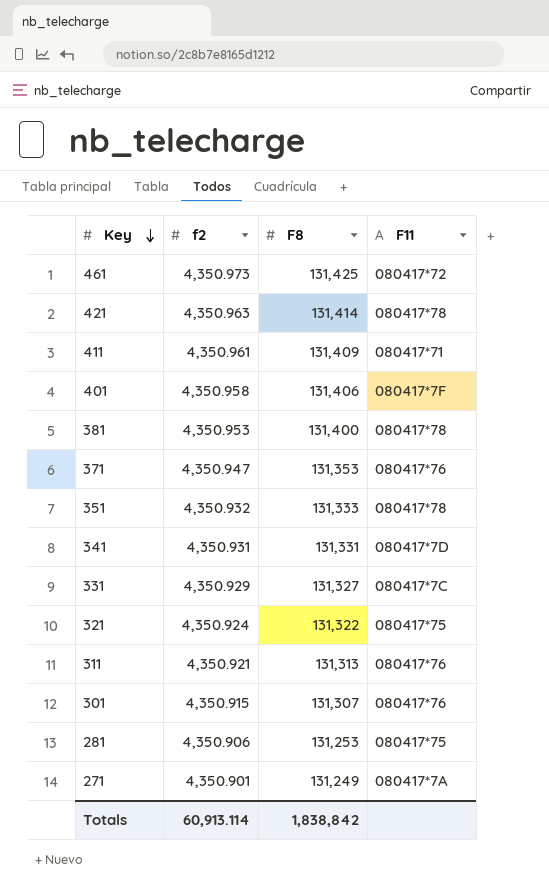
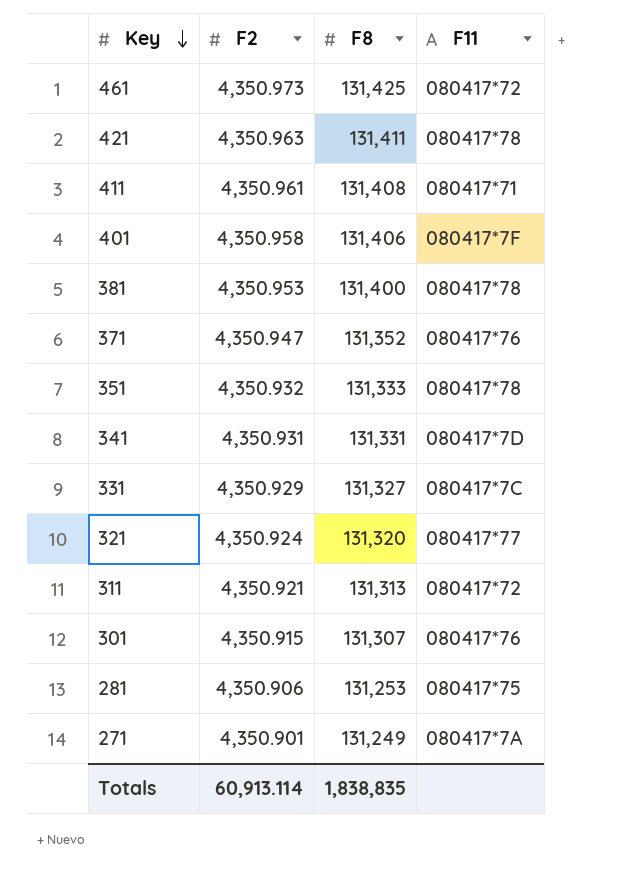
column name: f2 -> F2
421 | F8: 131,414 -> 131,411
411 | F8: 131,409 -> 131,408
371 | F8: 131,353 -> 131,352
321 | F8: 131,322 -> 131,320
321 | F11: 080417*75 -> 080417*77
311 | F11: 080417*76 -> 080417*72
Totals | F8: 1,838,842 -> 1,838,835

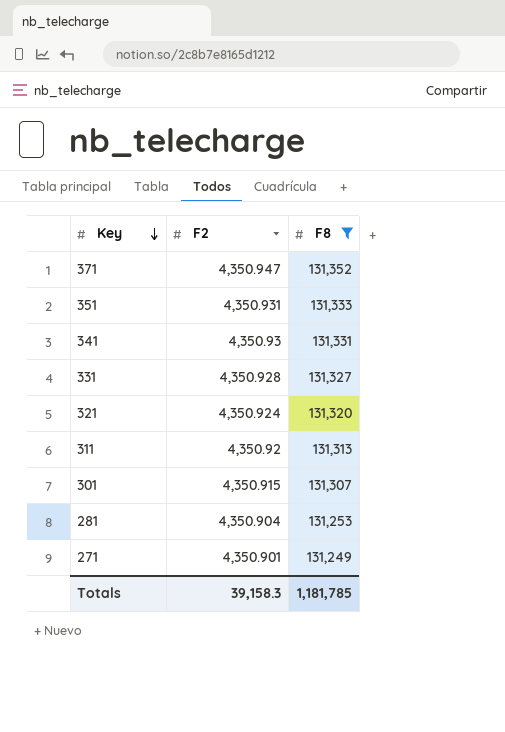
filter: none -> F8 <= 131,352
column F11 | position: 4 -> none
351 | F2: 4,350.932 -> 4,350.931
341 | F2: 4,350.931 -> 4,350.93
331 | F2: 4,350.929 -> 4,350.928
311 | F2: 4,350.921 -> 4,350.92
281 | F2: 4,350.906 -> 4,350.904
Totals | F2: 60,913.114 -> 39,158.3
Totals | F8: 1,838,835 -> 1,181,785

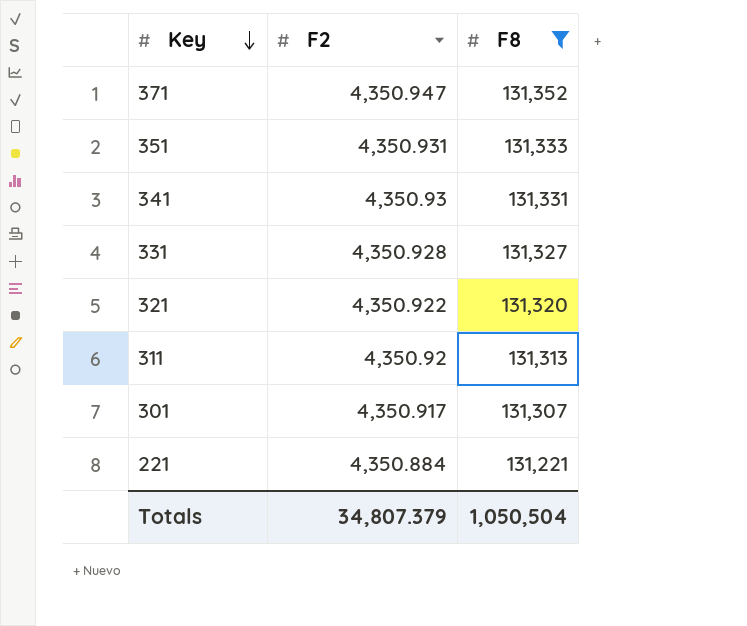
row 281: 4,350.904 | 131,253 -> none
row 271: 4,350.901 | 131,249 -> none
321 | F2: 4,350.924 -> 4,350.922
301 | F2: 4,350.915 -> 4,350.917
row 221: none -> 4,350.884 | 131,221
Totals | F2: 39,158.3 -> 34,807.379
Totals | F8: 1,181,785 -> 1,050,504

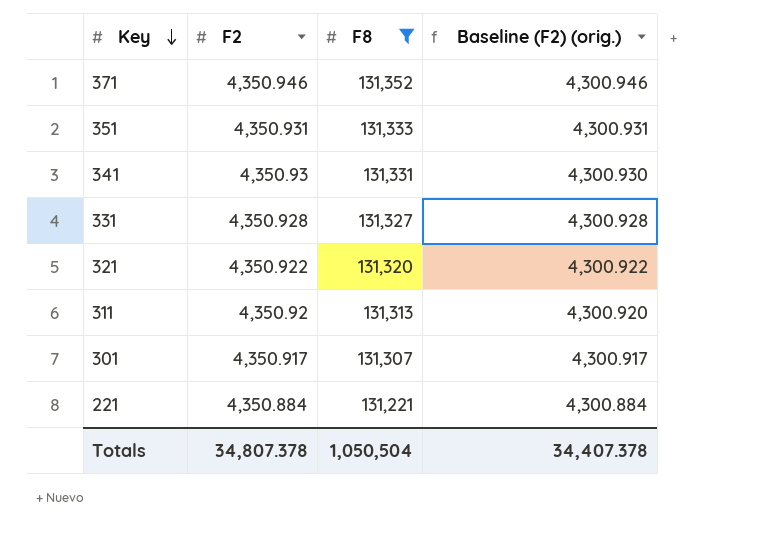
column Baseline (F2) (orig.) | formula: none -> [F2] - 50
371 | F2: 4,350.947 -> 4,350.946
Totals | F2: 34,807.379 -> 34,807.378

